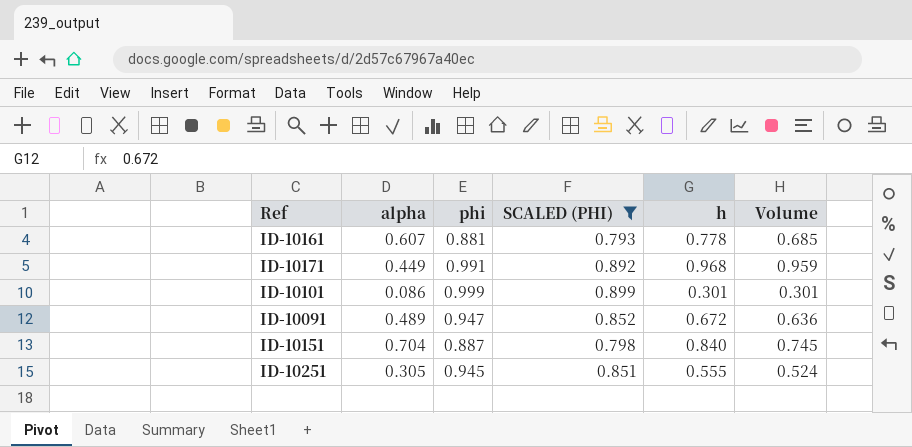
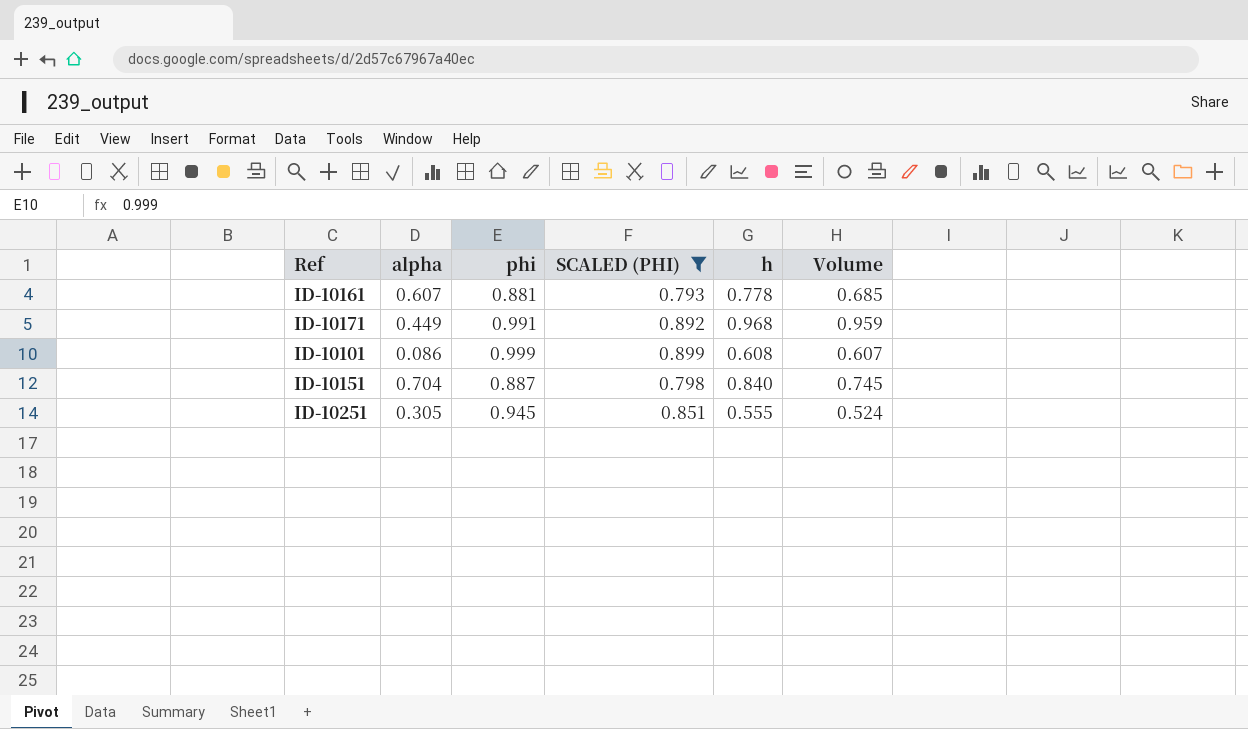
row ID-10091: 0.489 | 0.947 | 0.852 | 0.672 | 0.636 -> none
ID-10101 | h: 0.301 -> 0.608
ID-10101 | Volume: 0.301 -> 0.607

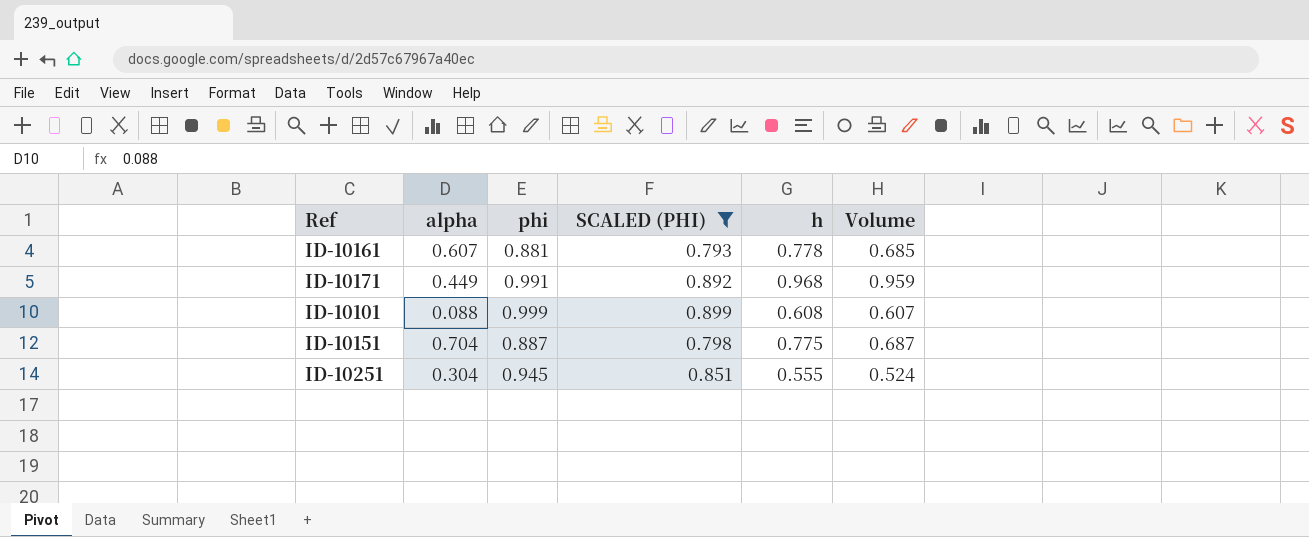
ID-10101 | alpha: 0.086 -> 0.088
ID-10151 | h: 0.840 -> 0.775
ID-10151 | Volume: 0.745 -> 0.687
ID-10251 | alpha: 0.305 -> 0.304

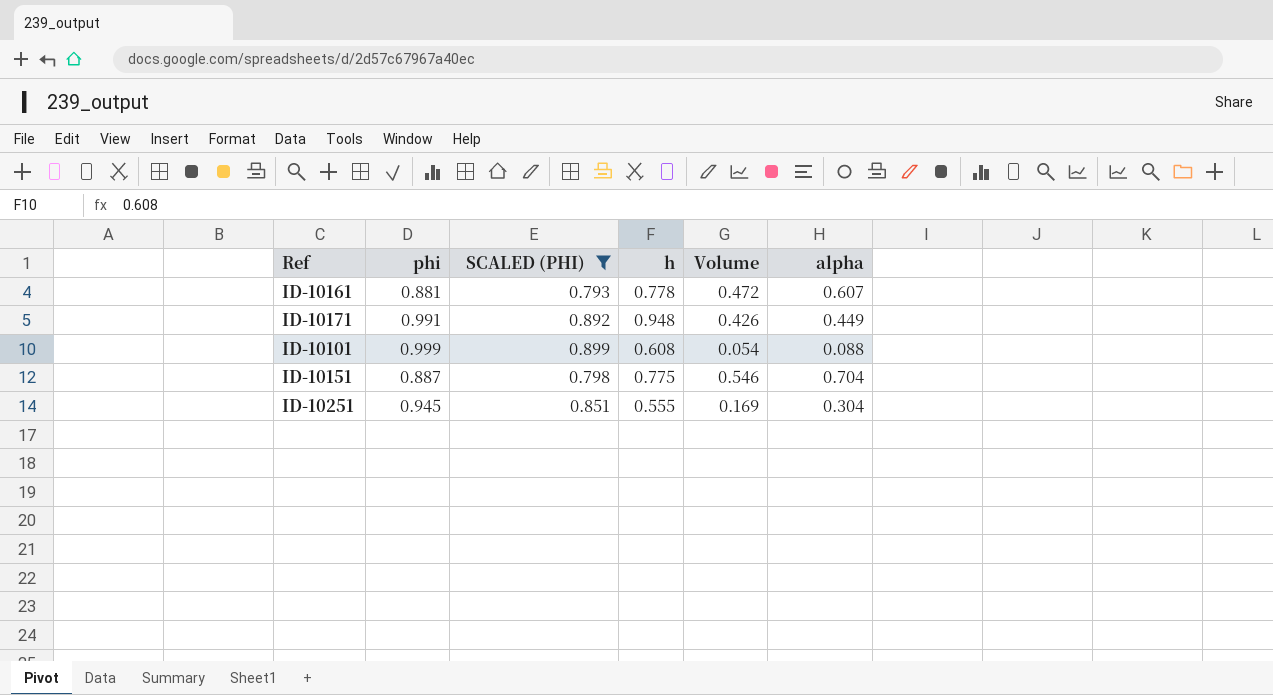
column Volume | formula: [phi] * [h] -> [h] * [alpha]
column alpha | position: 2 -> 6
ID-10171 | h: 0.968 -> 0.948

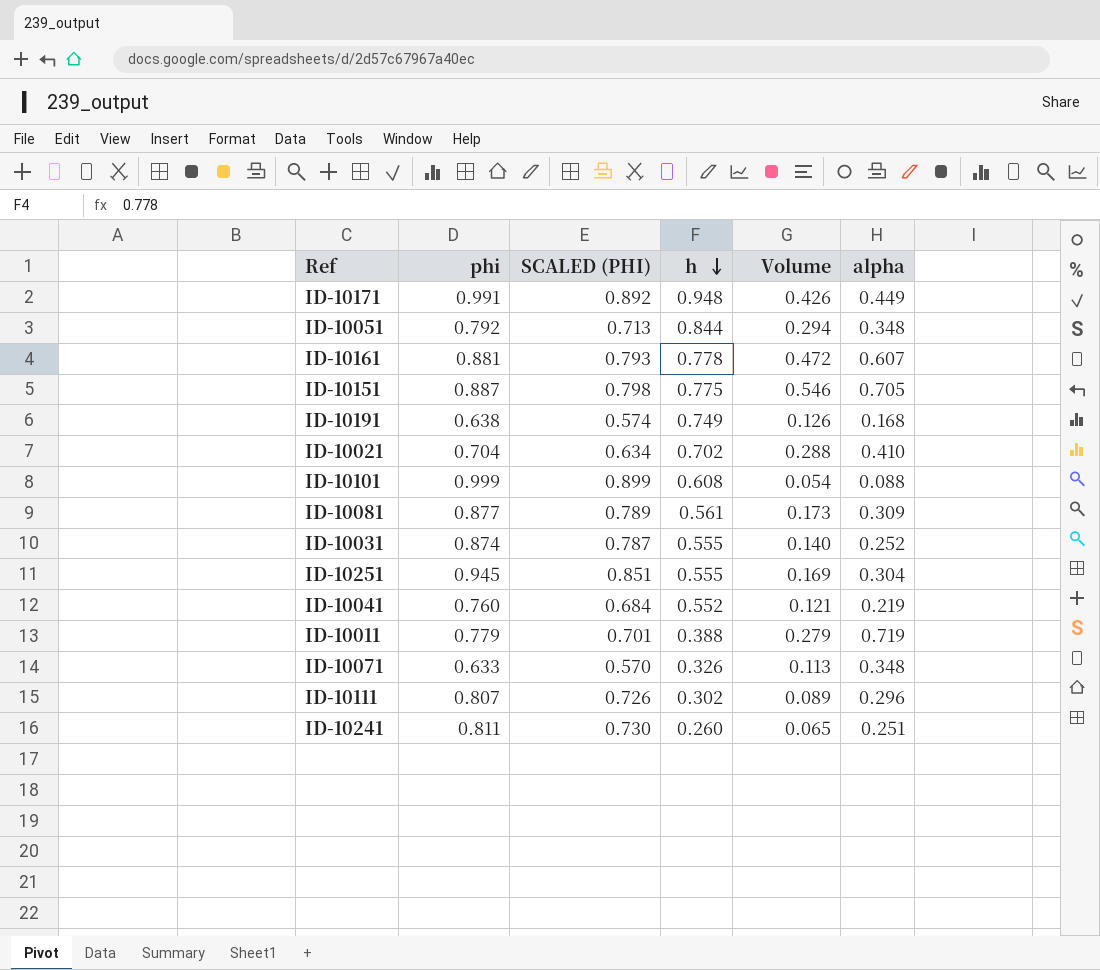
filter: SCALED (PHI) >= 0.793 -> none
row order: none -> h descending
ID-10151 | alpha: 0.704 -> 0.705

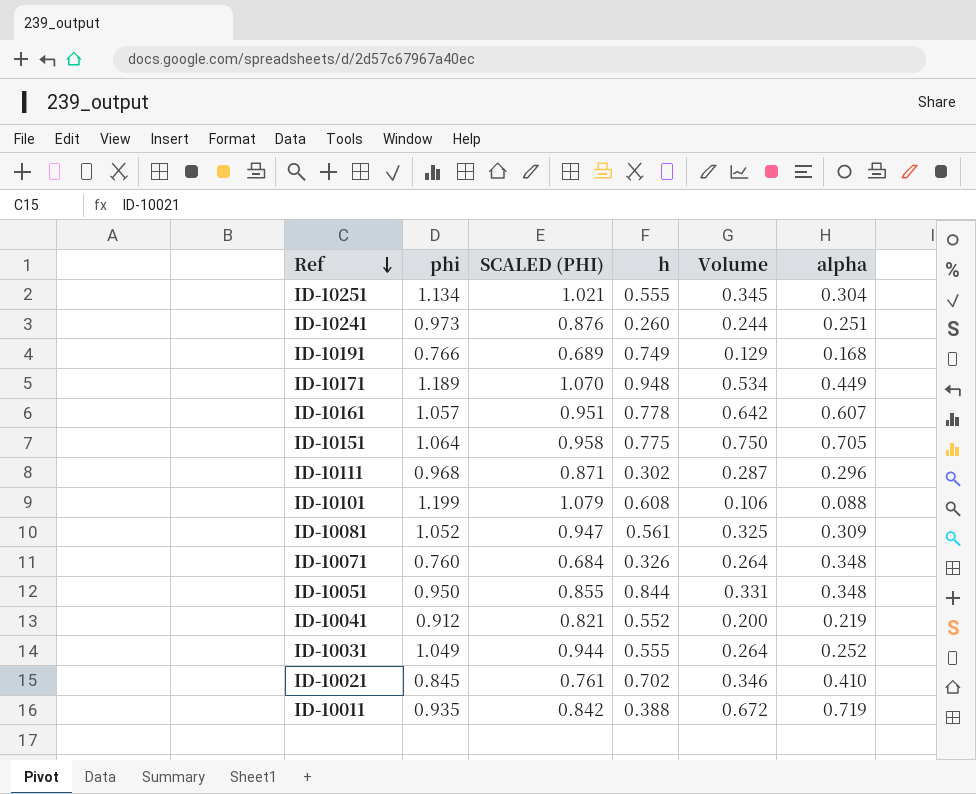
row order: h descending -> Ref descending
column Volume | formula: [h] * [alpha] -> [phi] * [alpha]
ID-10251 | phi: 0.945 -> 1.134
ID-10251 | SCALED (PHI): 0.851 -> 1.021
ID-10241 | phi: 0.811 -> 0.973
ID-10241 | SCALED (PHI): 0.730 -> 0.876
ID-10191 | phi: 0.638 -> 0.766
ID-10191 | SCALED (PHI): 0.574 -> 0.689
ID-10171 | phi: 0.991 -> 1.189
ID-10171 | SCALED (PHI): 0.892 -> 1.070
ID-10161 | phi: 0.881 -> 1.057
ID-10161 | SCALED (PHI): 0.793 -> 0.951
ID-10151 | phi: 0.887 -> 1.064
ID-10151 | SCALED (PHI): 0.798 -> 0.958
ID-10111 | phi: 0.807 -> 0.968
ID-10111 | SCALED (PHI): 0.726 -> 0.871
ID-10101 | phi: 0.999 -> 1.199
ID-10101 | SCALED (PHI): 0.899 -> 1.079
ID-10081 | phi: 0.877 -> 1.052
ID-10081 | SCALED (PHI): 0.789 -> 0.947
ID-10071 | phi: 0.633 -> 0.760
ID-10071 | SCALED (PHI): 0.570 -> 0.684
ID-10051 | phi: 0.792 -> 0.950
ID-10051 | SCALED (PHI): 0.713 -> 0.855
ID-10041 | phi: 0.760 -> 0.912
ID-10041 | SCALED (PHI): 0.684 -> 0.821
ID-10031 | phi: 0.874 -> 1.049
ID-10031 | SCALED (PHI): 0.787 -> 0.944
ID-10021 | phi: 0.704 -> 0.845
ID-10021 | SCALED (PHI): 0.634 -> 0.761
ID-10011 | phi: 0.779 -> 0.935
ID-10011 | SCALED (PHI): 0.701 -> 0.842

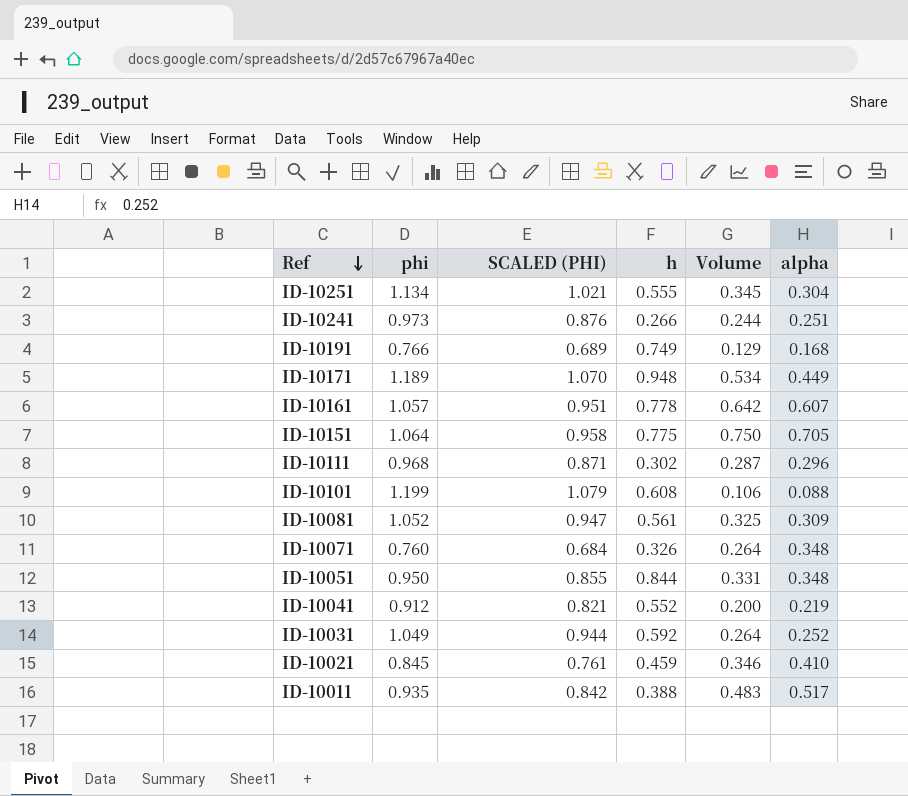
ID-10241 | h: 0.260 -> 0.266
ID-10031 | h: 0.555 -> 0.592
ID-10021 | h: 0.702 -> 0.459
ID-10011 | Volume: 0.672 -> 0.483
ID-10011 | alpha: 0.719 -> 0.517

